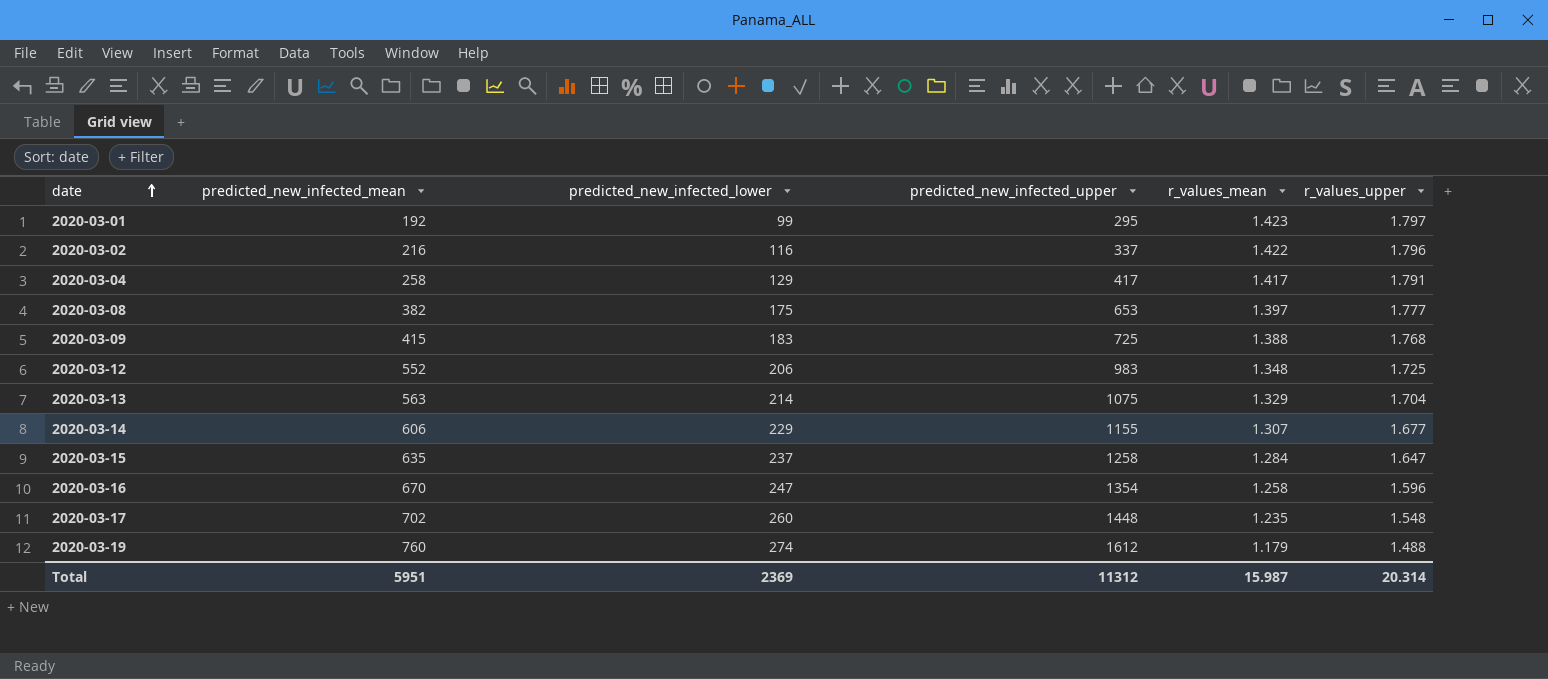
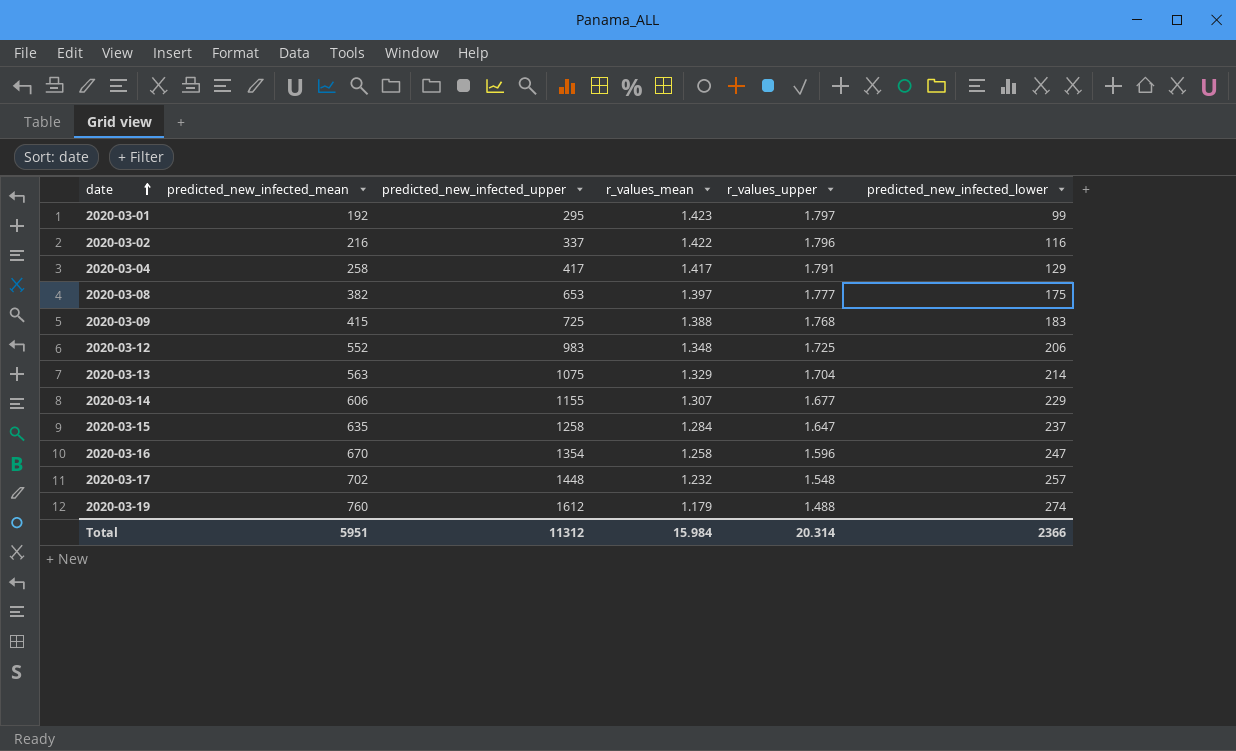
column predicted_new_infected_lower | position: 3 -> 6
2020-03-17 | r_values_mean: 1.235 -> 1.232
2020-03-17 | predicted_new_infected_lower: 260 -> 257
Total | r_values_mean: 15.987 -> 15.984
Total | predicted_new_infected_lower: 2369 -> 2366

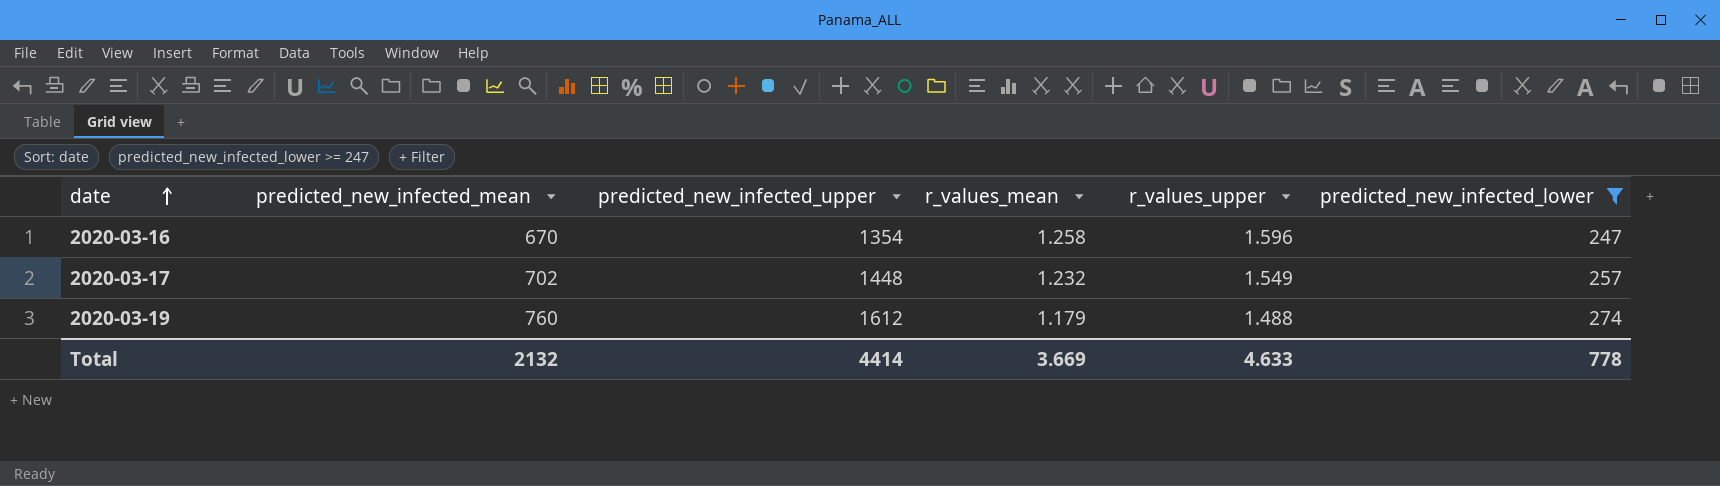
filter: none -> predicted_new_infected_lower >= 247
2020-03-17 | r_values_upper: 1.548 -> 1.549
Total | predicted_new_infected_mean: 5951 -> 2132
Total | predicted_new_infected_upper: 11312 -> 4414
Total | r_values_mean: 15.984 -> 3.669
Total | r_values_upper: 20.314 -> 4.633
Total | predicted_new_infected_lower: 2366 -> 778

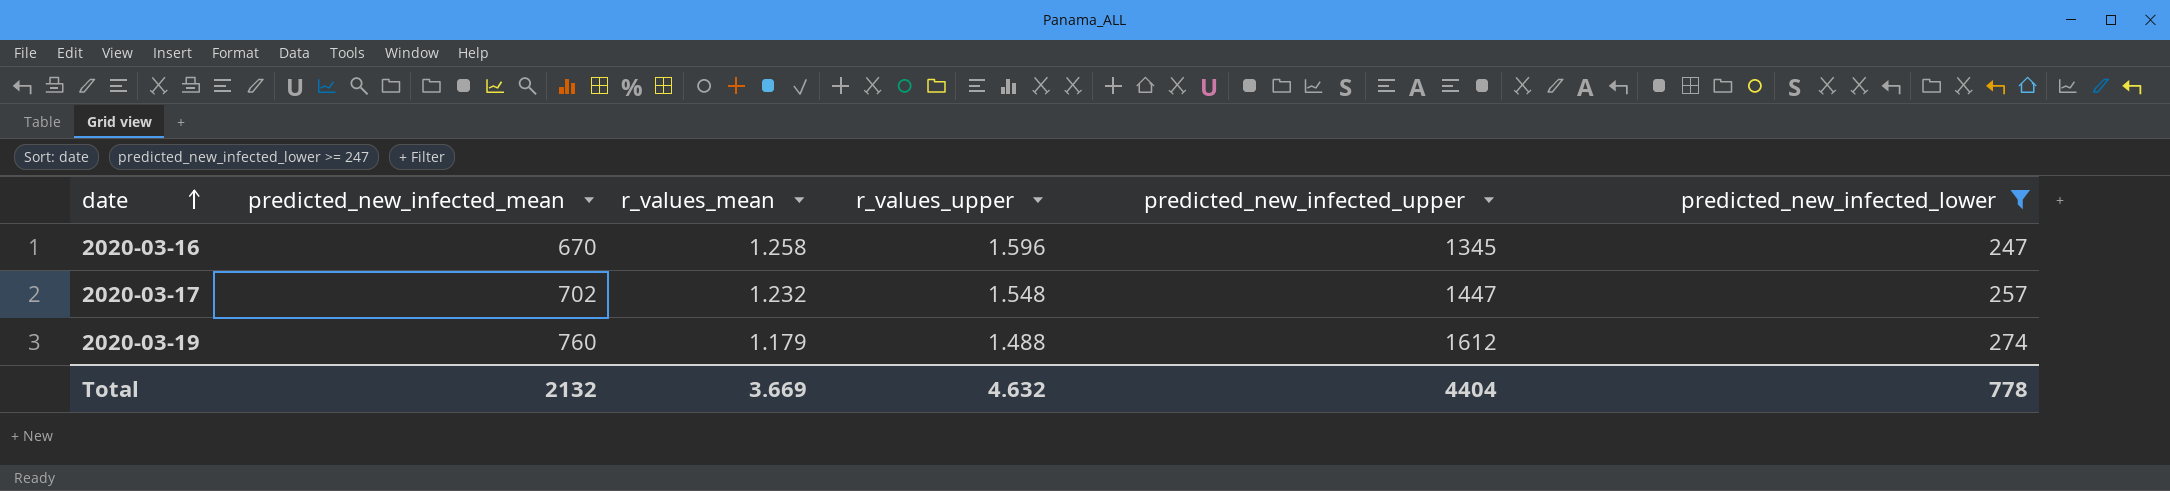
column predicted_new_infected_upper | position: 3 -> 5
2020-03-16 | predicted_new_infected_upper: 1354 -> 1345
2020-03-17 | r_values_upper: 1.549 -> 1.548
2020-03-17 | predicted_new_infected_upper: 1448 -> 1447
Total | r_values_upper: 4.633 -> 4.632
Total | predicted_new_infected_upper: 4414 -> 4404

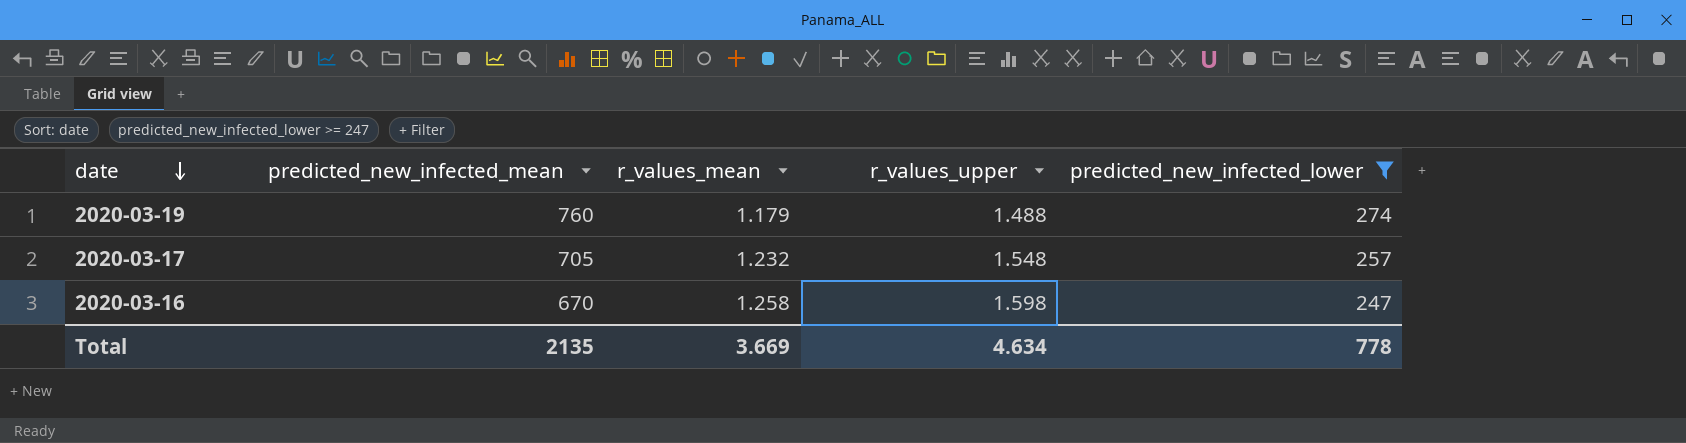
row order: date ascending -> date descending
column predicted_new_infected_upper | position: 5 -> none
2020-03-17 | predicted_new_infected_mean: 702 -> 705
2020-03-16 | r_values_upper: 1.596 -> 1.598
Total | predicted_new_infected_mean: 2132 -> 2135
Total | r_values_upper: 4.632 -> 4.634

